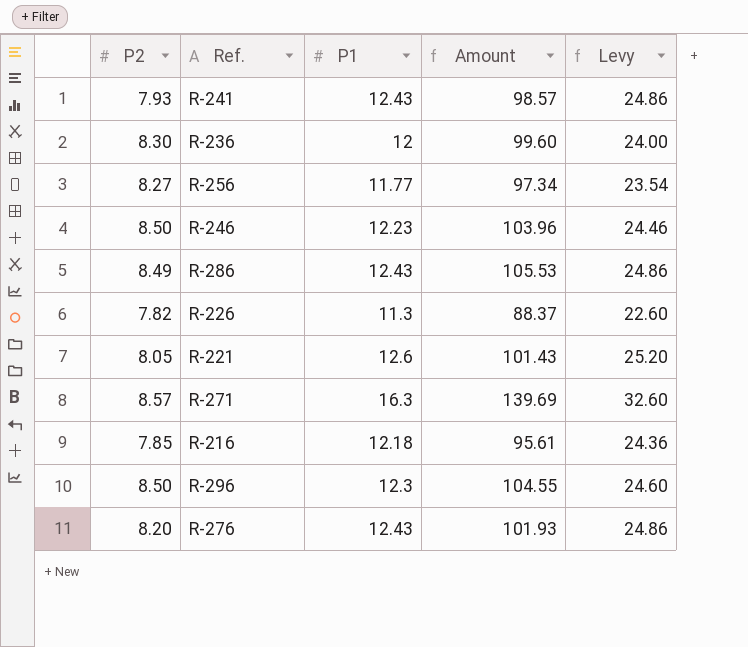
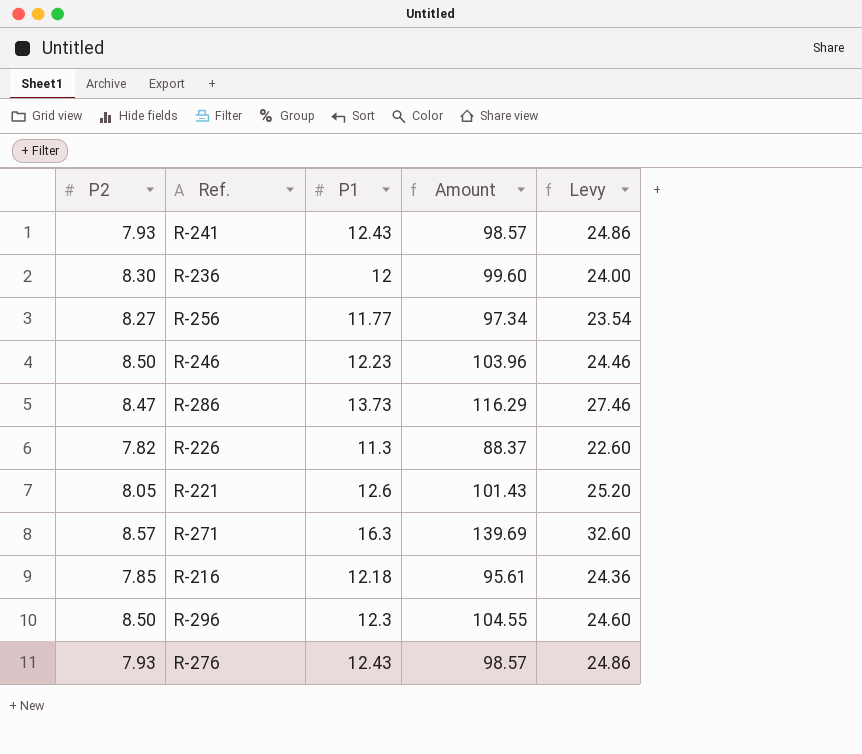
R-286 | P2: 8.49 -> 8.47
R-286 | P1: 12.43 -> 13.73
R-286 | Amount: 105.53 -> 116.29
R-286 | Levy: 24.86 -> 27.46
R-276 | P2: 8.20 -> 7.93
R-276 | Amount: 101.93 -> 98.57

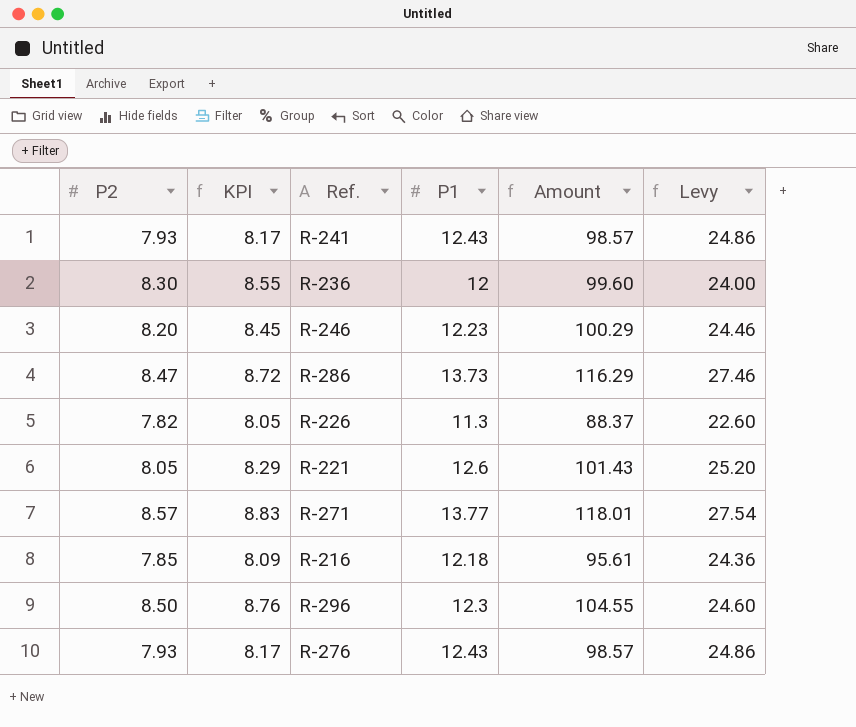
column KPI | formula: none -> [P2] * 1.03
row R-256: 8.27 | 11.77 | 97.34 | 23.54 -> none
R-246 | P2: 8.50 -> 8.20
R-246 | Amount: 103.96 -> 100.29
R-271 | P1: 16.3 -> 13.77
R-271 | Amount: 139.69 -> 118.01
R-271 | Levy: 32.60 -> 27.54

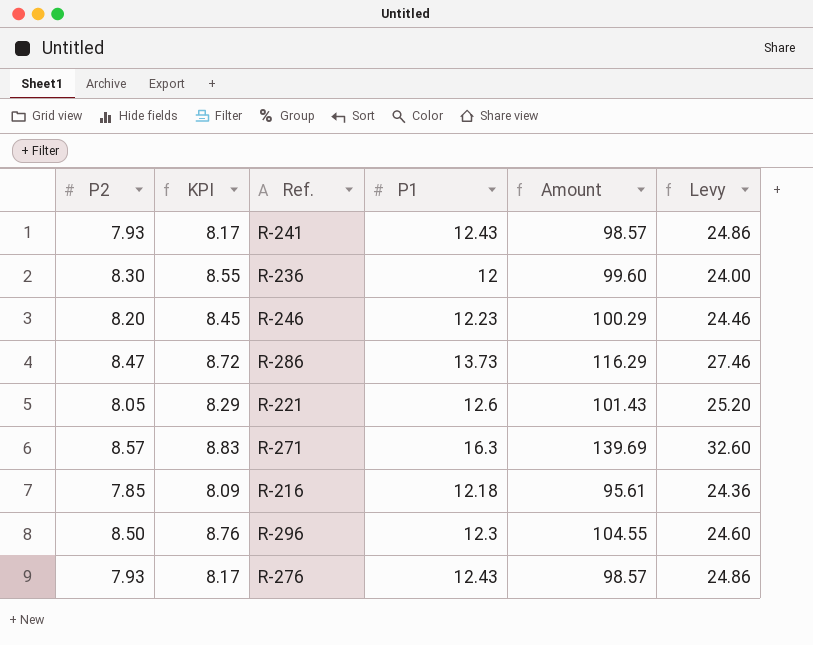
row R-226: 7.82 | 8.05 | 11.3 | 88.37 | 22.60 -> none
R-271 | P1: 13.77 -> 16.3
R-271 | Amount: 118.01 -> 139.69
R-271 | Levy: 27.54 -> 32.60

